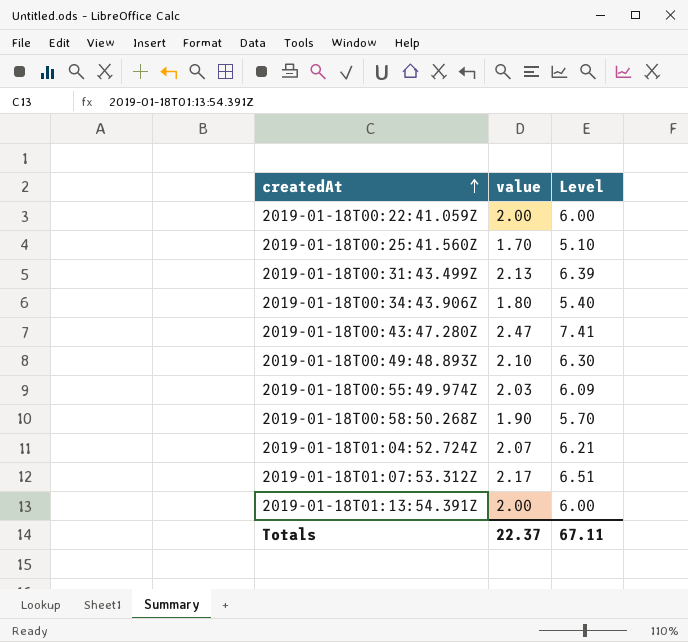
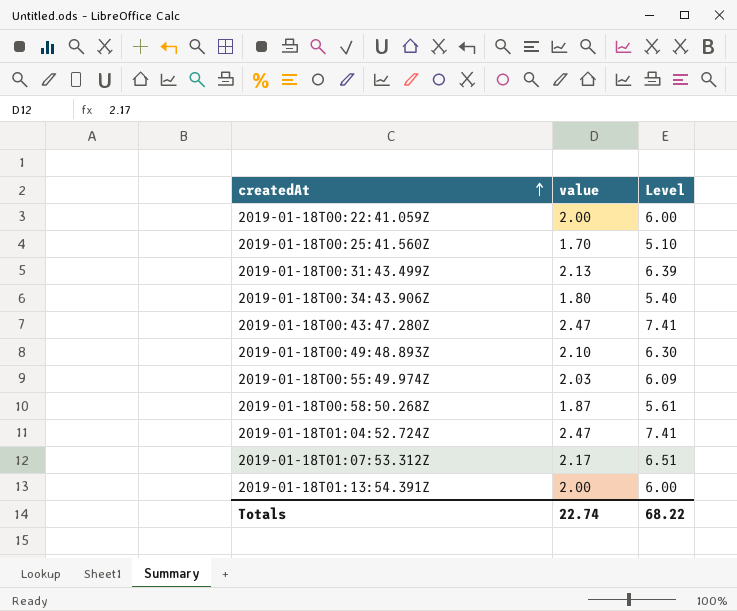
2019-01-18T00:58:50.268Z | value: 1.90 -> 1.87
2019-01-18T00:58:50.268Z | Level: 5.70 -> 5.61
2019-01-18T01:04:52.724Z | value: 2.07 -> 2.47
2019-01-18T01:04:52.724Z | Level: 6.21 -> 7.41
Totals | value: 22.37 -> 22.74
Totals | Level: 67.11 -> 68.22

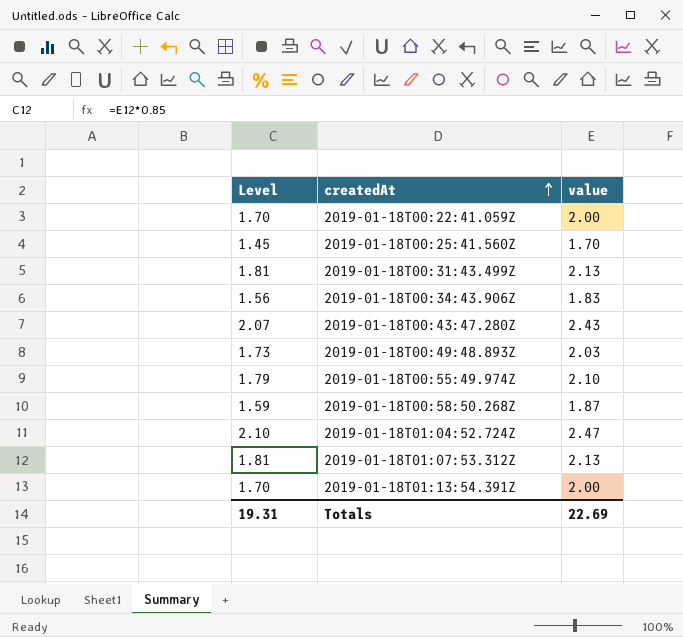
column Level | formula: [value] * 3 -> [value] * 0.85
column Level | position: 3 -> 1
2019-01-18T00:34:43.906Z | value: 1.80 -> 1.83
2019-01-18T00:43:47.280Z | value: 2.47 -> 2.43
2019-01-18T00:49:48.893Z | value: 2.10 -> 2.03
2019-01-18T00:55:49.974Z | value: 2.03 -> 2.10
2019-01-18T01:07:53.312Z | value: 2.17 -> 2.13
Totals | Level: 68.22 -> 19.31
Totals | value: 22.74 -> 22.69

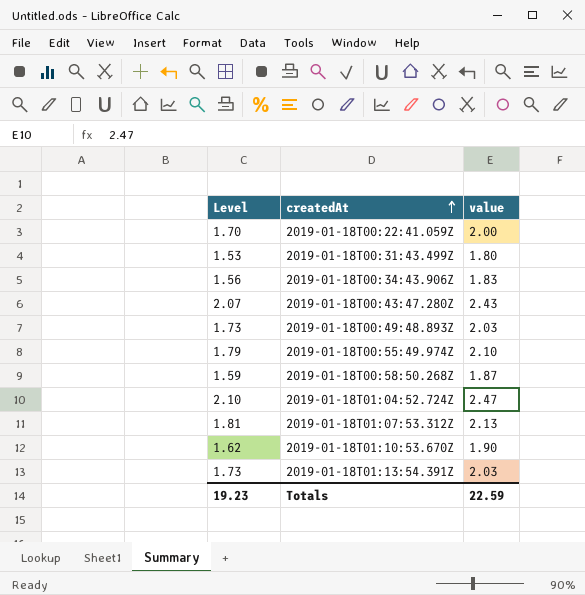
row 2019-01-18T00:25:41.560Z: 1.45 | 1.70 -> none
2019-01-18T00:31:43.499Z | Level: 1.81 -> 1.53
2019-01-18T00:31:43.499Z | value: 2.13 -> 1.80
row 2019-01-18T01:10:53.670Z: none -> 1.62 | 1.90
2019-01-18T01:13:54.391Z | Level: 1.70 -> 1.73
2019-01-18T01:13:54.391Z | value: 2.00 -> 2.03
Totals | Level: 19.31 -> 19.23
Totals | value: 22.69 -> 22.59

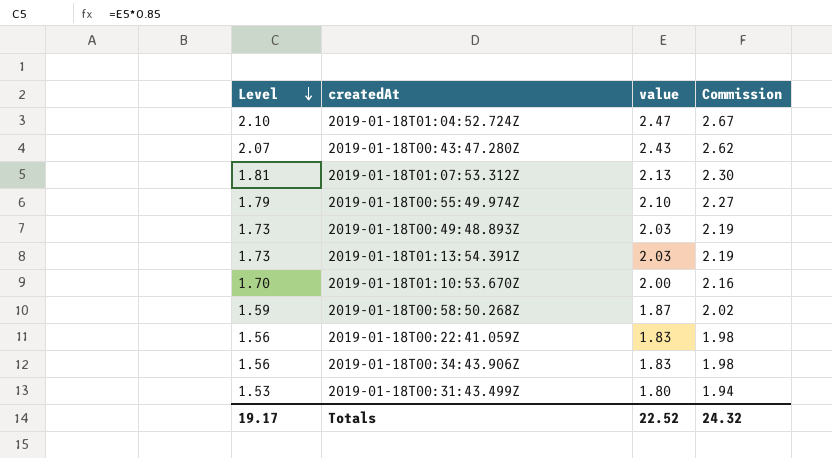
row order: createdAt ascending -> Level descending
column Commission | formula: none -> [value] * 1.08
2019-01-18T01:10:53.670Z | Level: 1.62 -> 1.70
2019-01-18T01:10:53.670Z | value: 1.90 -> 2.00
2019-01-18T00:22:41.059Z | Level: 1.70 -> 1.56
2019-01-18T00:22:41.059Z | value: 2.00 -> 1.83
Totals | Level: 19.23 -> 19.17
Totals | value: 22.59 -> 22.52

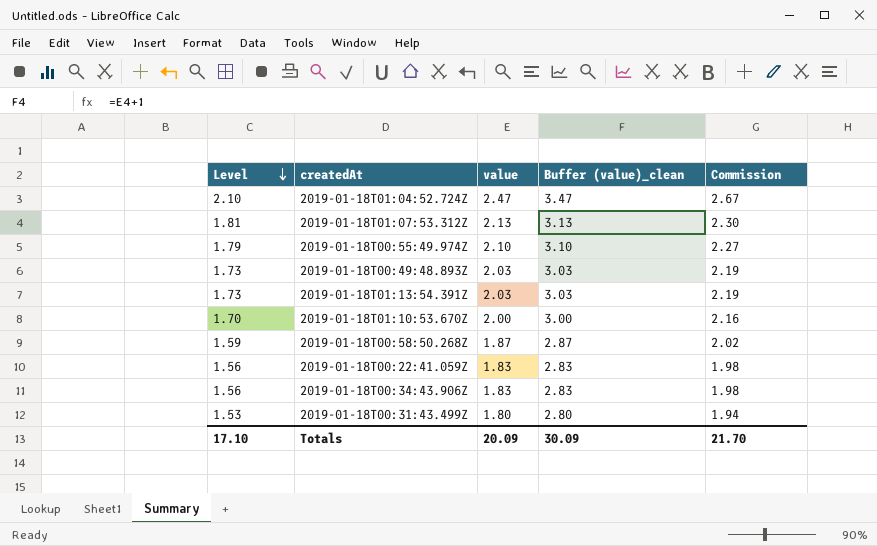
column Buffer (value)_clean | formula: none -> [value] + 1
row 2019-01-18T00:43:47.280Z: 2.07 | 2.43 | 2.62 -> none
Totals | Level: 19.17 -> 17.10
Totals | value: 22.52 -> 20.09
Totals | Commission: 24.32 -> 21.70

